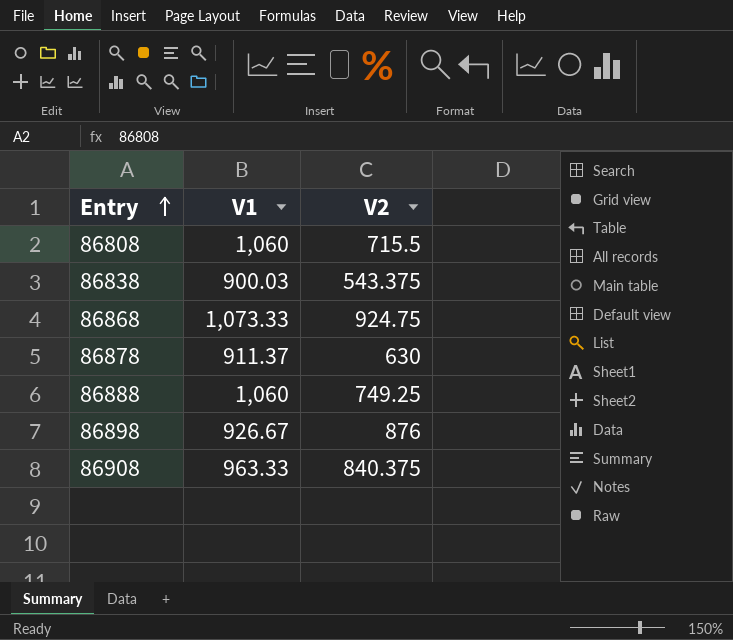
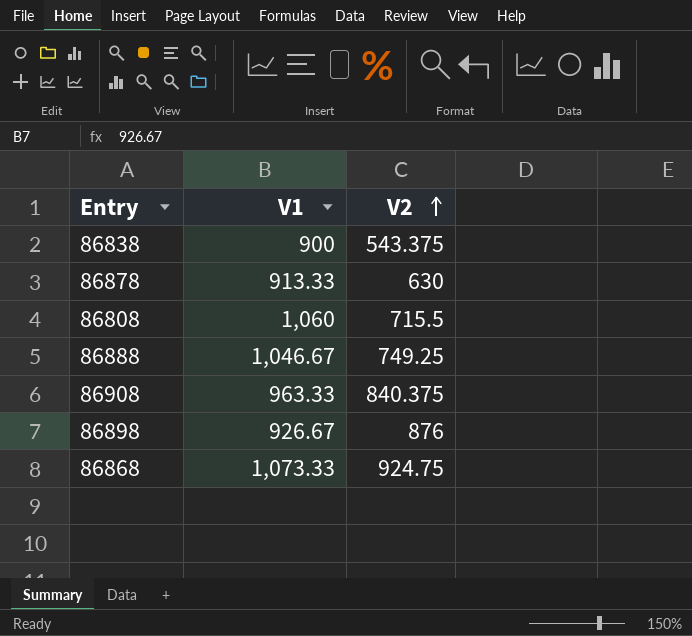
row order: Entry ascending -> V2 ascending
86838 | V1: 900.03 -> 900
86878 | V1: 911.37 -> 913.33
86888 | V1: 1,060 -> 1,046.67

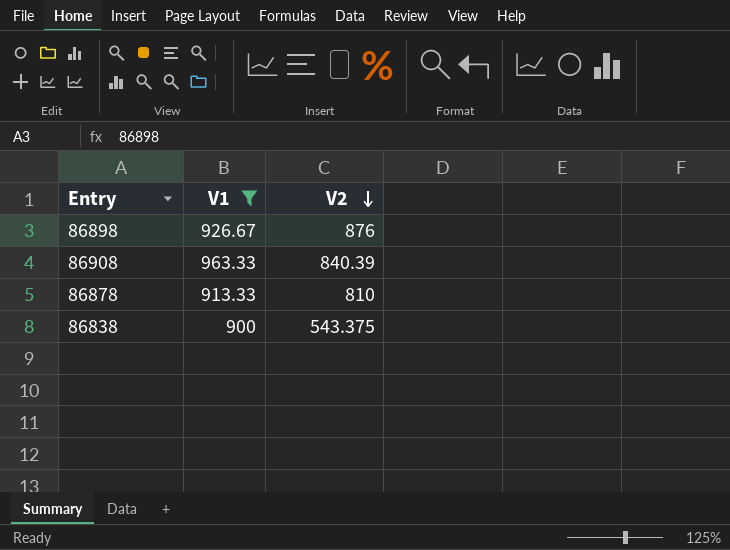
filter: none -> V1 <= 963.33
row order: V2 ascending -> V2 descending
86908 | V2: 840.375 -> 840.39
86878 | V2: 630 -> 810

